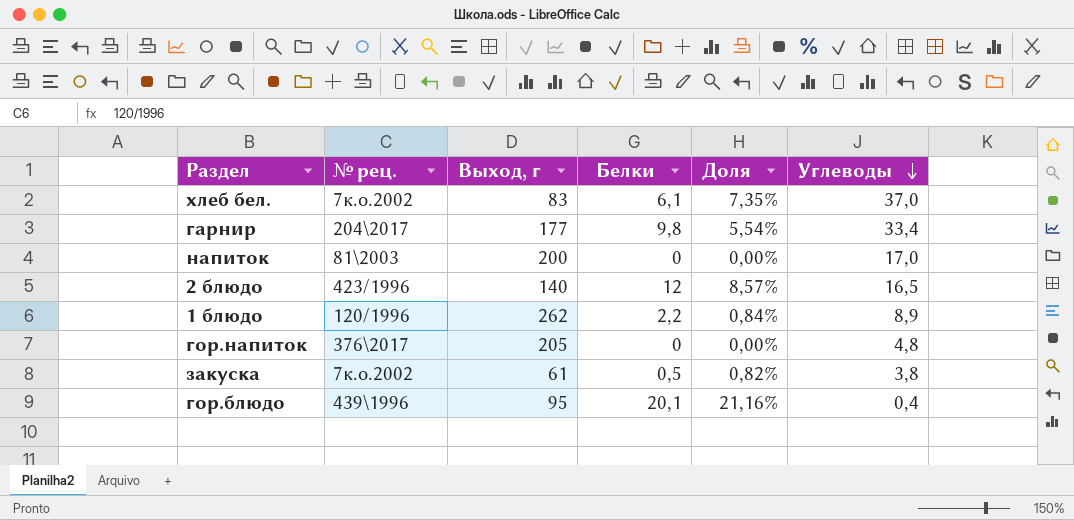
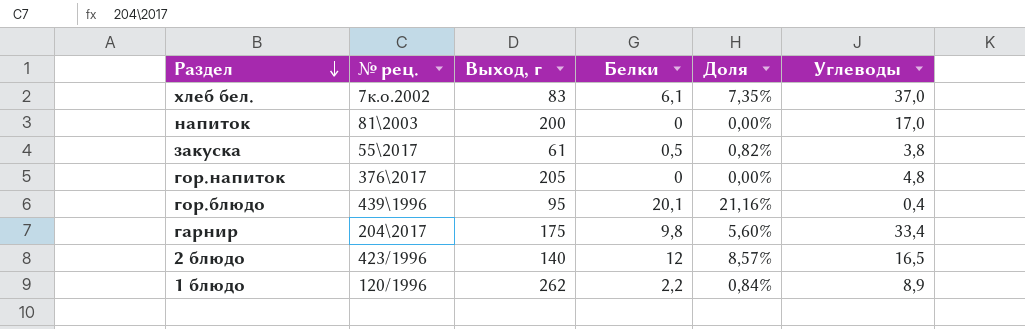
row order: Углеводы descending -> Раздел descending
закуска | № рец.: 7к.о.2002 -> 55\2017
гарнир | Выход, г: 177 -> 175
гарнир | Доля: 5,54% -> 5,60%

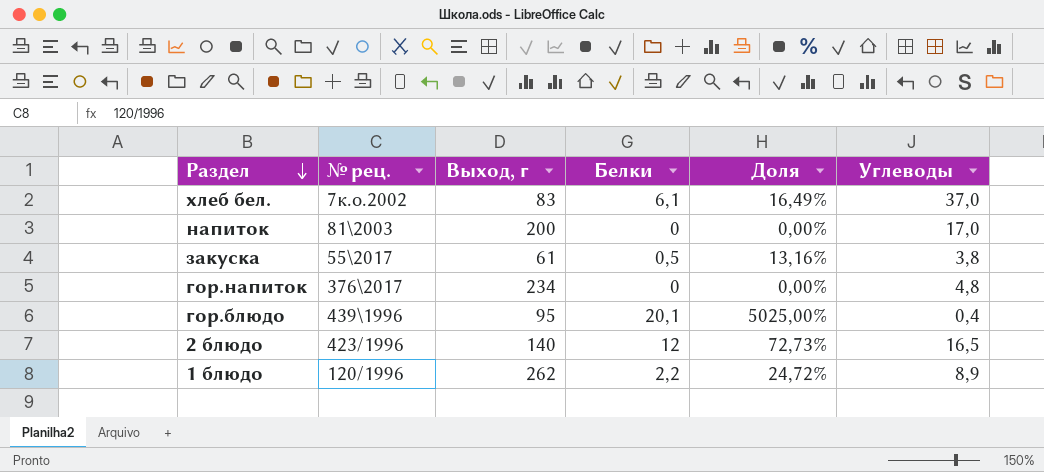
column Доля | formula: [Белки] / [Выход, г] -> [Белки] / [Углеводы]
row гарнир: 204\2017 | 175 | 9,8 | 5,60% | 33,4 -> none
гор.напиток | Выход, г: 205 -> 234

